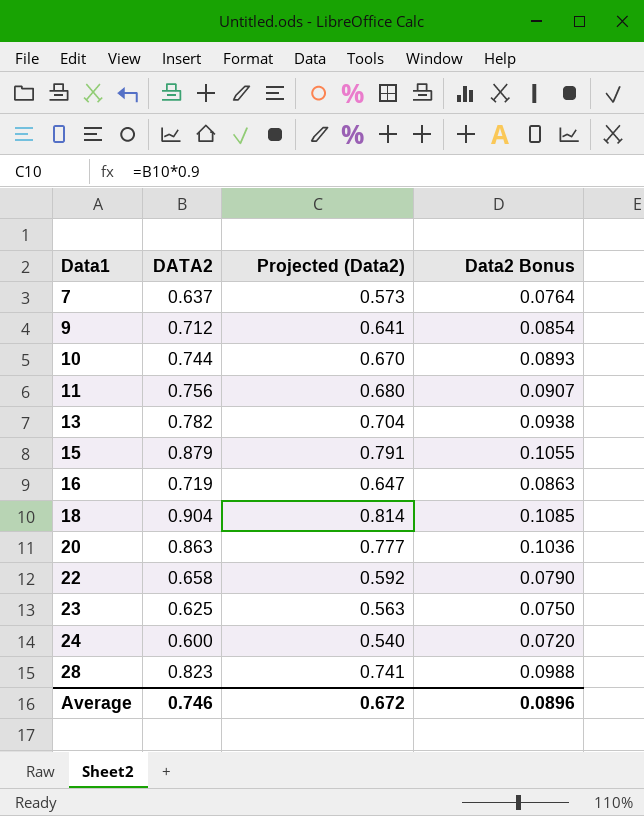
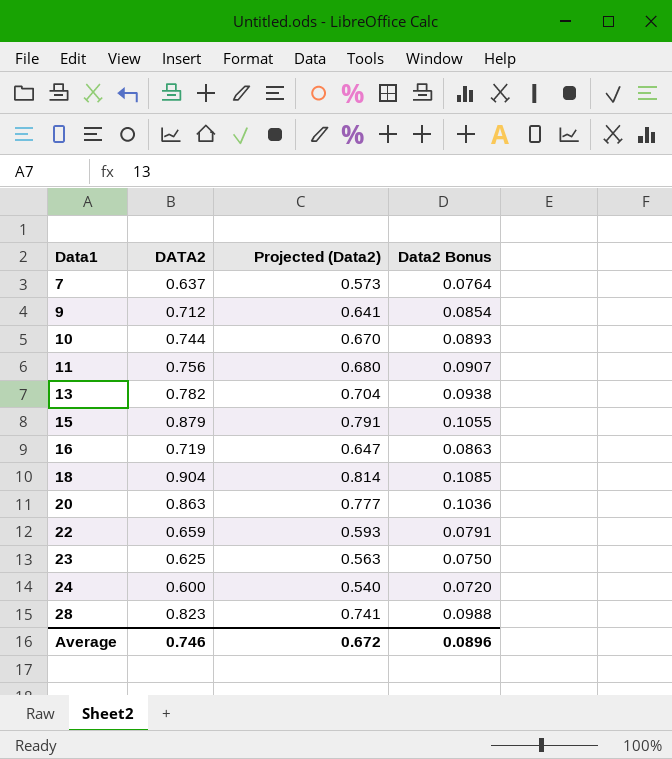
22 | DATA2: 0.658 -> 0.659
22 | Projected (Data2): 0.592 -> 0.593
22 | Data2 Bonus: 0.0790 -> 0.0791

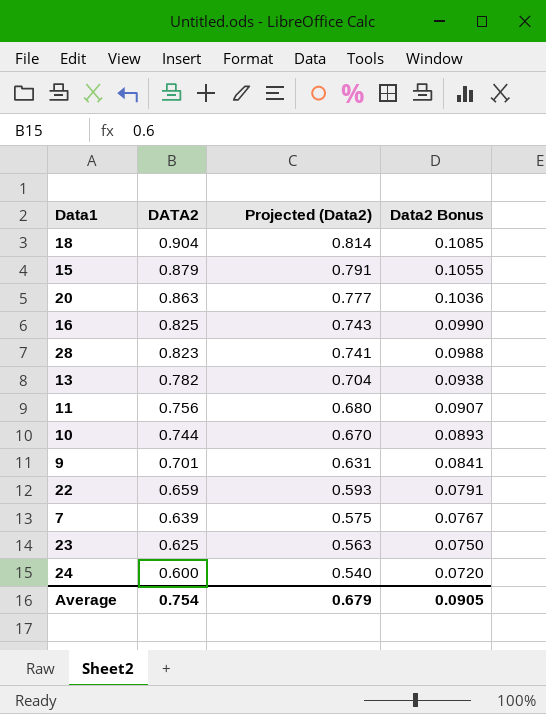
row order: Data1 ascending -> DATA2 descending
16 | DATA2: 0.719 -> 0.825
16 | Projected (Data2): 0.647 -> 0.743
16 | Data2 Bonus: 0.0863 -> 0.0990
9 | DATA2: 0.712 -> 0.701
9 | Projected (Data2): 0.641 -> 0.631
9 | Data2 Bonus: 0.0854 -> 0.0841
7 | DATA2: 0.637 -> 0.639
7 | Projected (Data2): 0.573 -> 0.575
7 | Data2 Bonus: 0.0764 -> 0.0767
Average | DATA2: 0.746 -> 0.754
Average | Projected (Data2): 0.672 -> 0.679
Average | Data2 Bonus: 0.0896 -> 0.0905

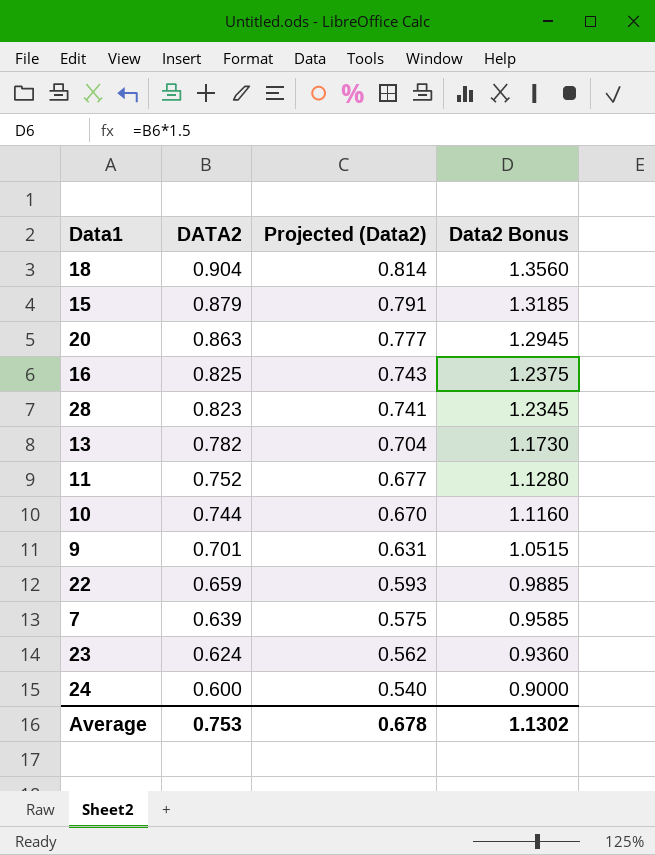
column Data2 Bonus | formula: [DATA2] * 0.12 -> [DATA2] * 1.5
11 | DATA2: 0.756 -> 0.752
11 | Projected (Data2): 0.680 -> 0.677
23 | DATA2: 0.625 -> 0.624
23 | Projected (Data2): 0.563 -> 0.562
Average | DATA2: 0.754 -> 0.753
Average | Projected (Data2): 0.679 -> 0.678
Average | Data2 Bonus: 0.0905 -> 1.1302

